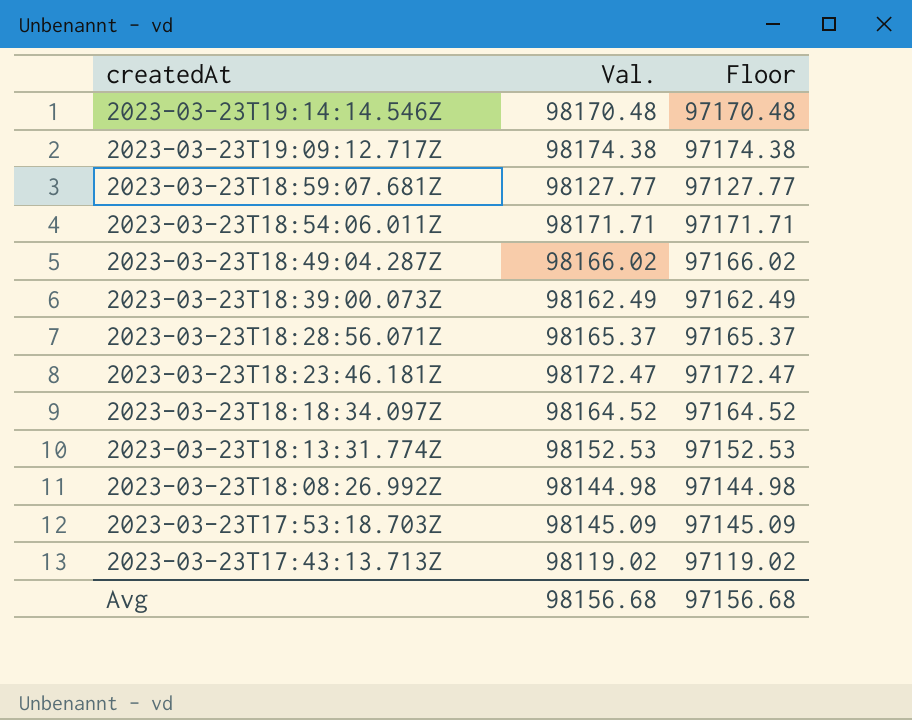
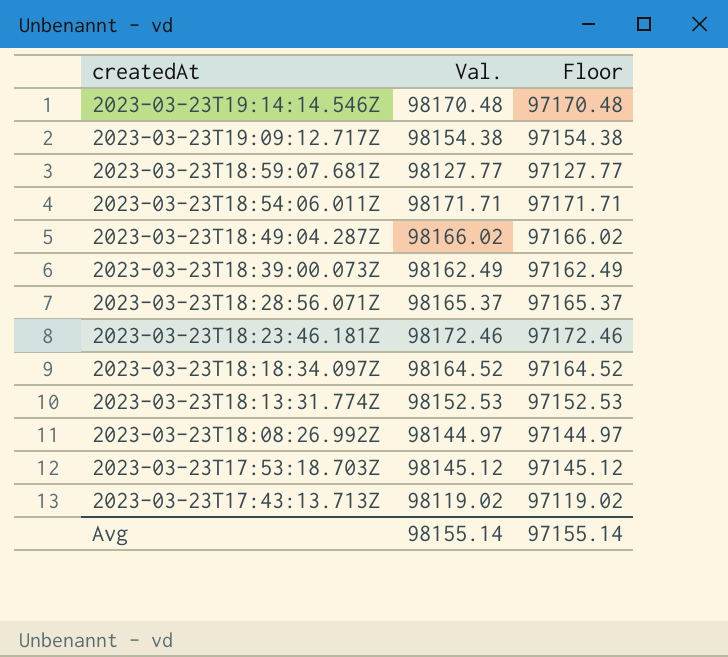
2023-03-23T19:09:12.717Z | Val.: 98174.38 -> 98154.38
2023-03-23T19:09:12.717Z | Floor: 97174.38 -> 97154.38
2023-03-23T18:23:46.181Z | Val.: 98172.47 -> 98172.46
2023-03-23T18:23:46.181Z | Floor: 97172.47 -> 97172.46
2023-03-23T18:08:26.992Z | Val.: 98144.98 -> 98144.97
2023-03-23T18:08:26.992Z | Floor: 97144.98 -> 97144.97
2023-03-23T17:53:18.703Z | Val.: 98145.09 -> 98145.12
2023-03-23T17:53:18.703Z | Floor: 97145.09 -> 97145.12
Avg | Val.: 98156.68 -> 98155.14
Avg | Floor: 97156.68 -> 97155.14

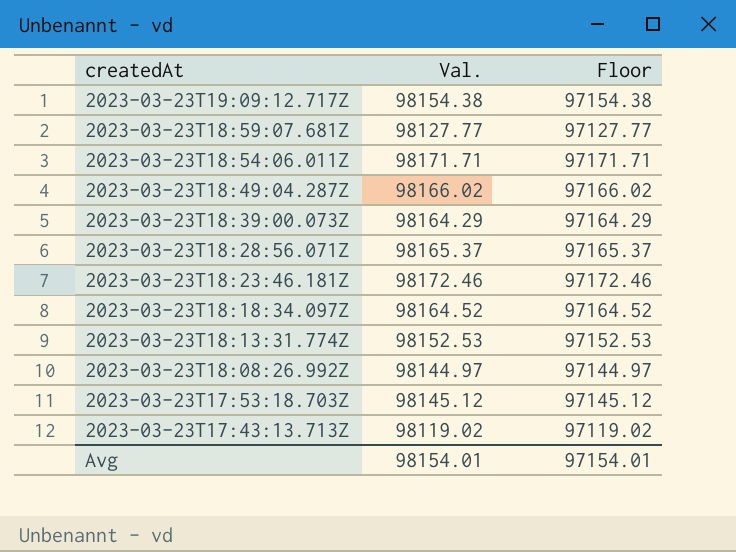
row 2023-03-23T19:14:14.546Z: 98170.48 | 97170.48 -> none
2023-03-23T18:39:00.073Z | Val.: 98162.49 -> 98164.29
2023-03-23T18:39:00.073Z | Floor: 97162.49 -> 97164.29
Avg | Val.: 98155.14 -> 98154.01
Avg | Floor: 97155.14 -> 97154.01

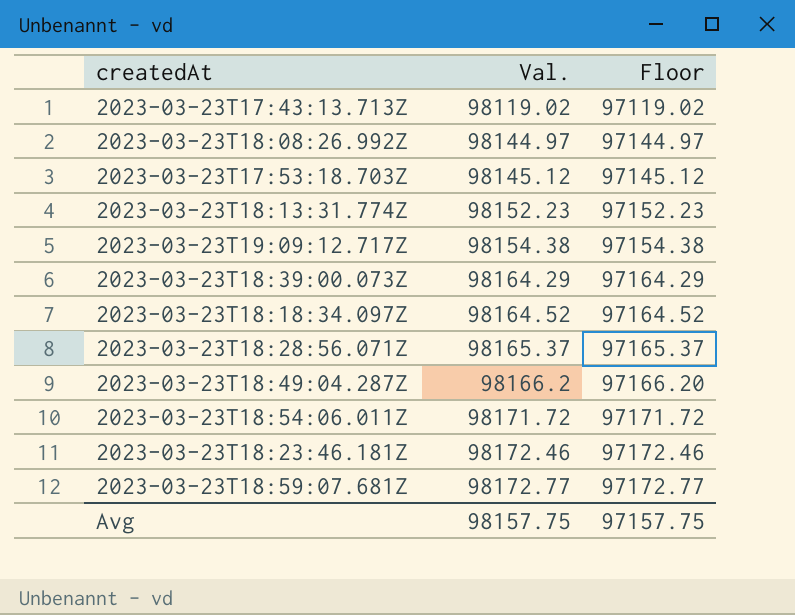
row order: createdAt descending -> Val. ascending
2023-03-23T18:13:31.774Z | Val.: 98152.53 -> 98152.23
2023-03-23T18:13:31.774Z | Floor: 97152.53 -> 97152.23
2023-03-23T18:49:04.287Z | Val.: 98166.02 -> 98166.2
2023-03-23T18:49:04.287Z | Floor: 97166.02 -> 97166.20
2023-03-23T18:54:06.011Z | Val.: 98171.71 -> 98171.72
2023-03-23T18:54:06.011Z | Floor: 97171.71 -> 97171.72
2023-03-23T18:59:07.681Z | Val.: 98127.77 -> 98172.77
2023-03-23T18:59:07.681Z | Floor: 97127.77 -> 97172.77
Avg | Val.: 98154.01 -> 98157.75
Avg | Floor: 97154.01 -> 97157.75

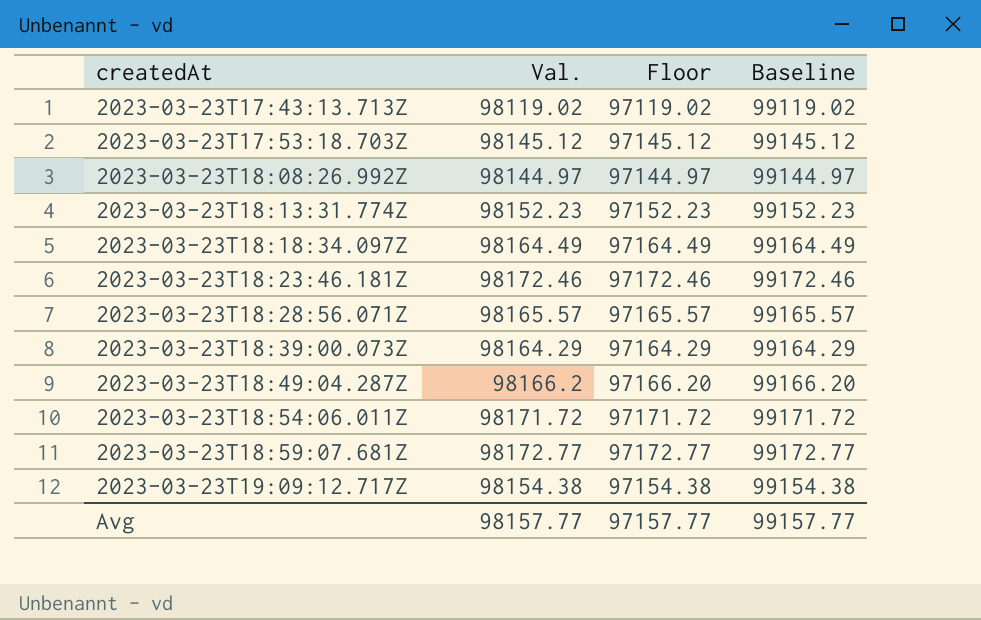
row order: Val. ascending -> createdAt ascending
column Baseline | formula: none -> [Val.] + 1000
2023-03-23T18:18:34.097Z | Val.: 98164.52 -> 98164.49
2023-03-23T18:18:34.097Z | Floor: 97164.52 -> 97164.49
2023-03-23T18:28:56.071Z | Val.: 98165.37 -> 98165.57
2023-03-23T18:28:56.071Z | Floor: 97165.37 -> 97165.57
Avg | Val.: 98157.75 -> 98157.77
Avg | Floor: 97157.75 -> 97157.77

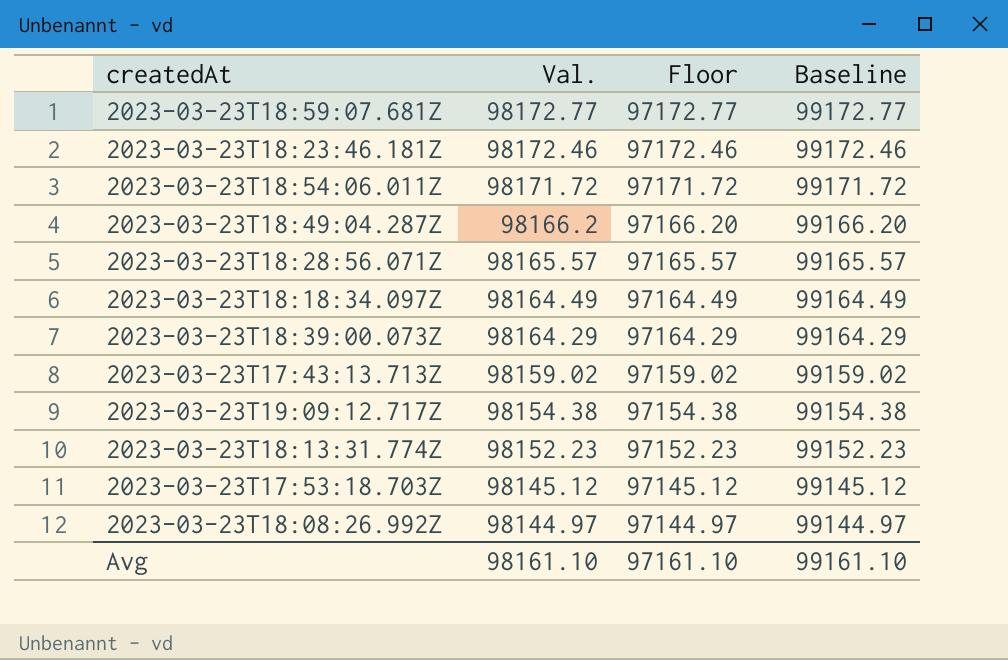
row order: createdAt ascending -> Val. descending
2023-03-23T17:43:13.713Z | Val.: 98119.02 -> 98159.02
2023-03-23T17:43:13.713Z | Floor: 97119.02 -> 97159.02
2023-03-23T17:43:13.713Z | Baseline: 99119.02 -> 99159.02
Avg | Val.: 98157.77 -> 98161.10
Avg | Floor: 97157.77 -> 97161.10
Avg | Baseline: 99157.77 -> 99161.10

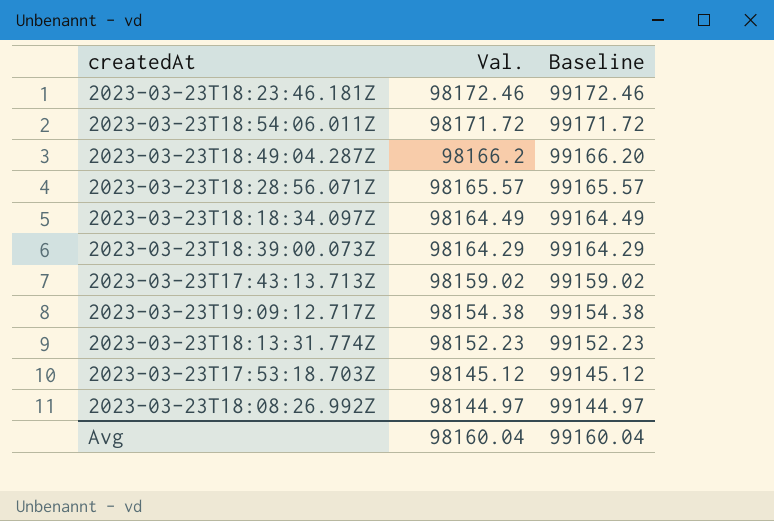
column Floor | formula: [Val.] - 1000 -> none
row 2023-03-23T18:59:07.681Z: 98172.77 | 97172.77 | 99172.77 -> none
Avg | Val.: 98161.10 -> 98160.04
Avg | Baseline: 99161.10 -> 99160.04

